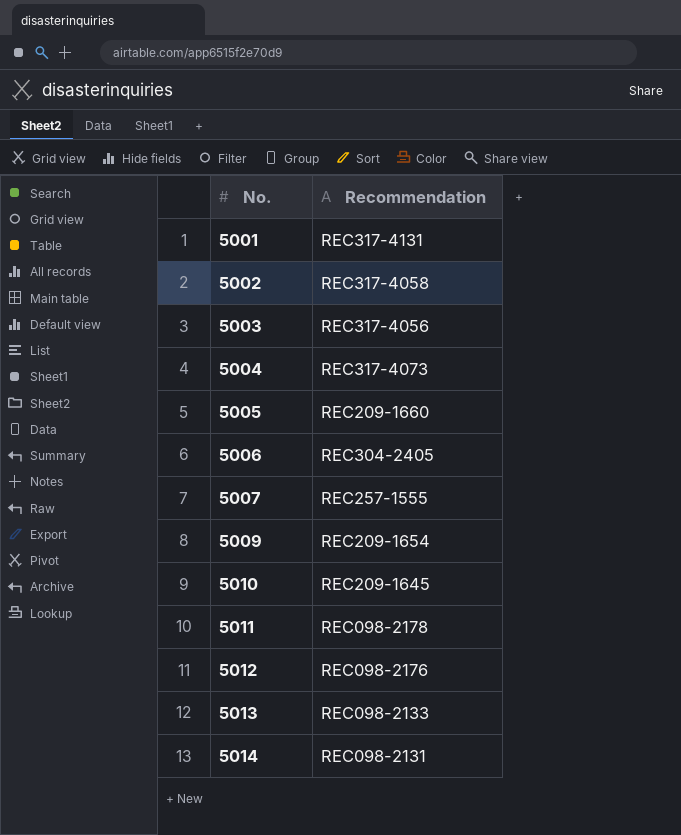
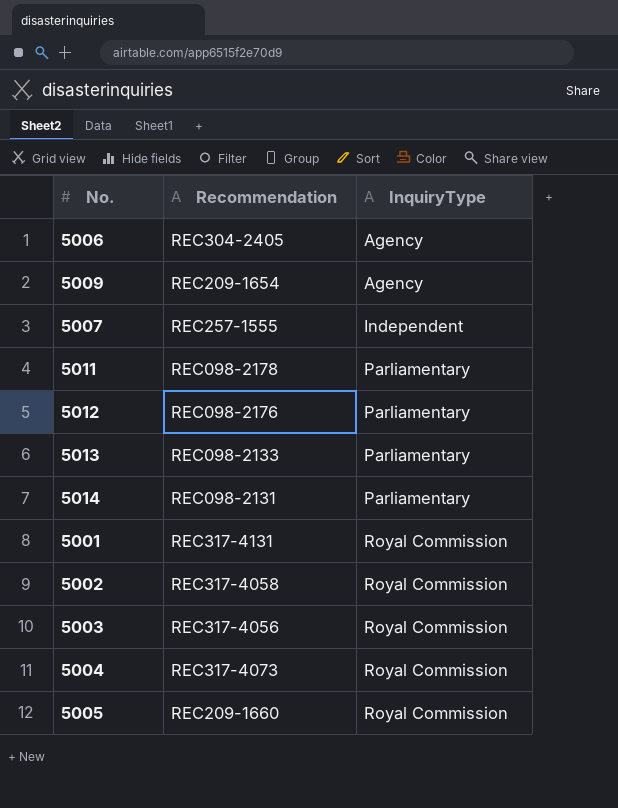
row order: No. ascending -> InquiryType ascending
column InquiryType | position: none -> 3
row 5010: REC209-1645 -> none

